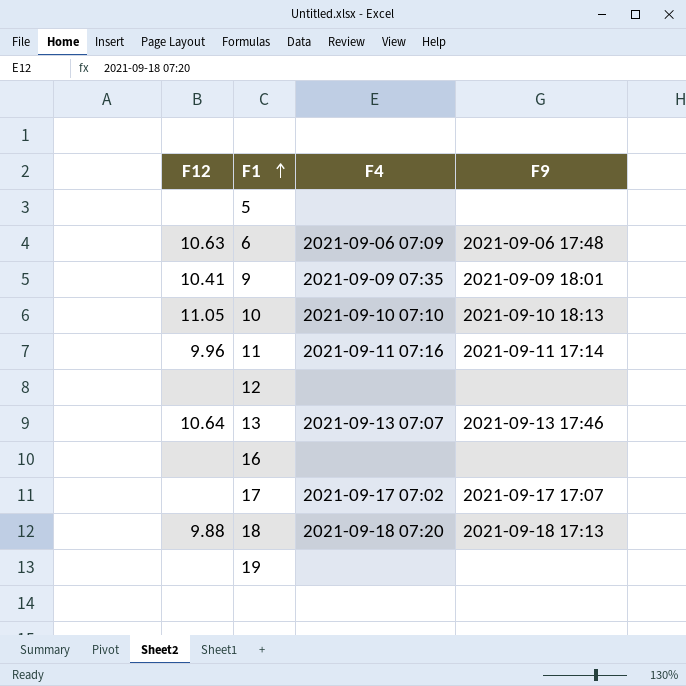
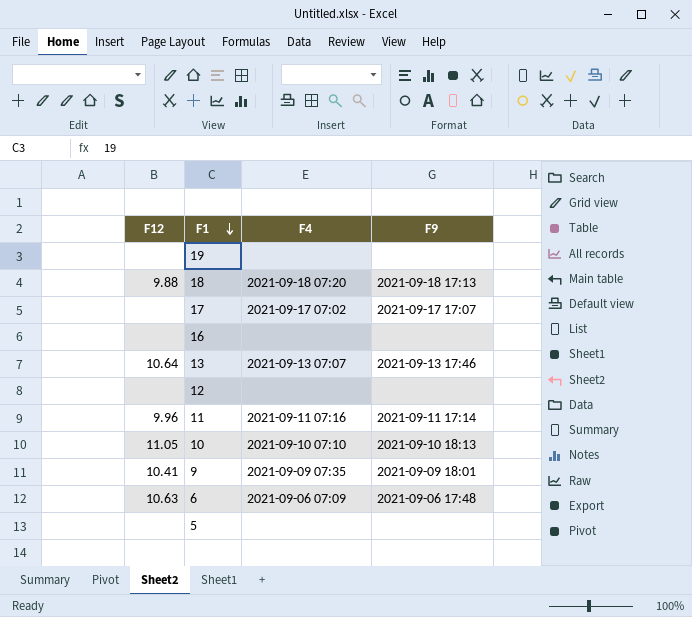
row order: F1 ascending -> F1 descending

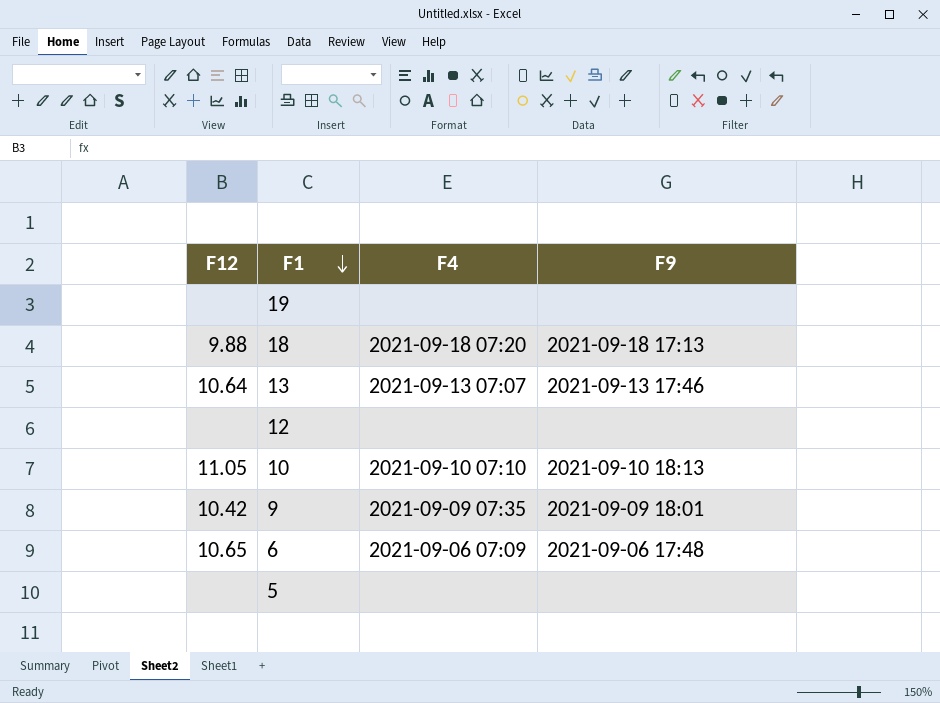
row 17: none | 2021-09-17 07:02 | 2021-09-17 17:07 -> none
row 16: none | none | none -> none
row 11: 9.96 | 2021-09-11 07:16 | 2021-09-11 17:14 -> none
9 | F12: 10.41 -> 10.42
6 | F12: 10.63 -> 10.65

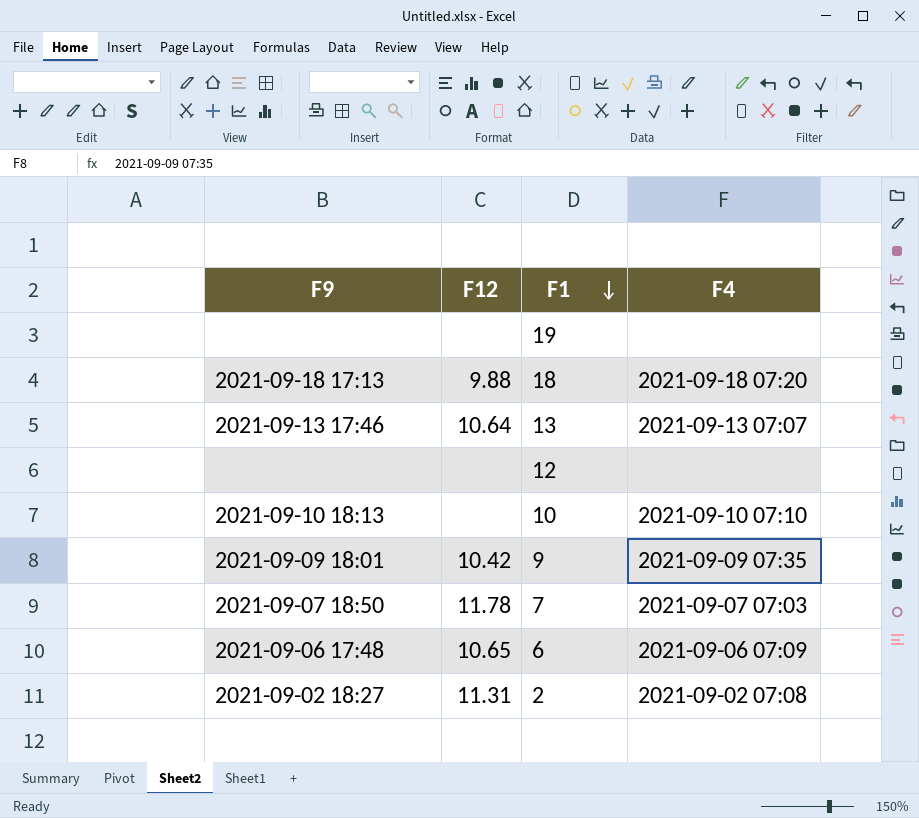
column F9 | position: 4 -> 1
row 5: none | none | none -> none
10 | F12: 11.05 -> none
row 7: none -> 2021-09-07 18:50 | 11.78 | 2021-09-07 07:03
row 2: none -> 2021-09-02 18:27 | 11.31 | 2021-09-02 07:08

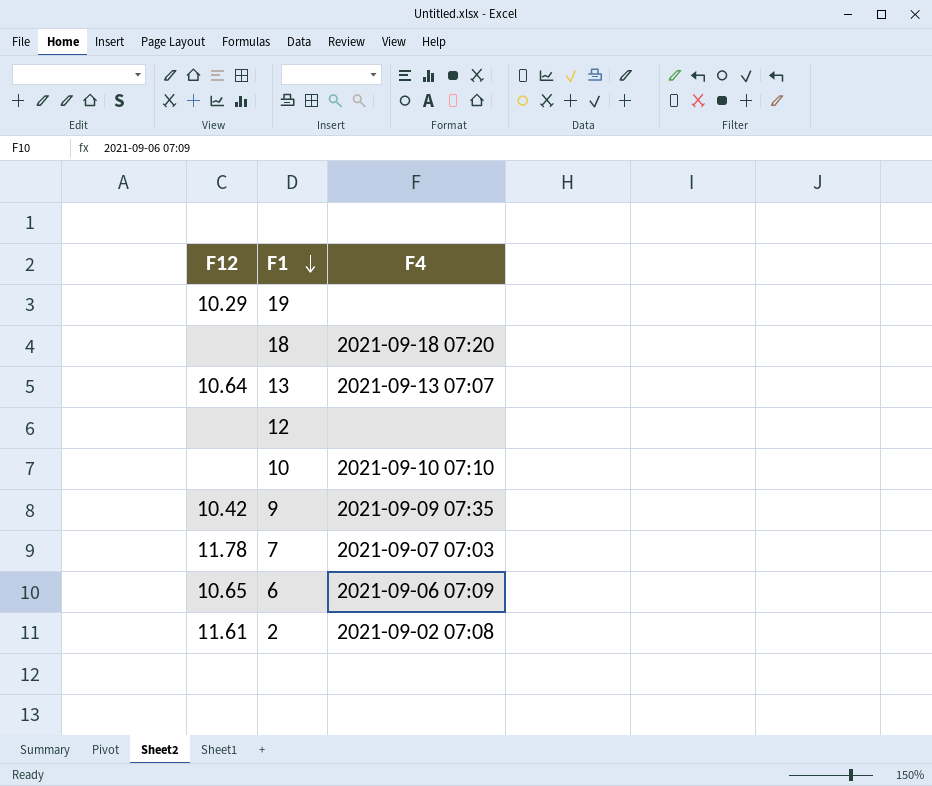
column F9 | position: 1 -> none
19 | F12: none -> 10.29
18 | F12: 9.88 -> none
2 | F12: 11.31 -> 11.61

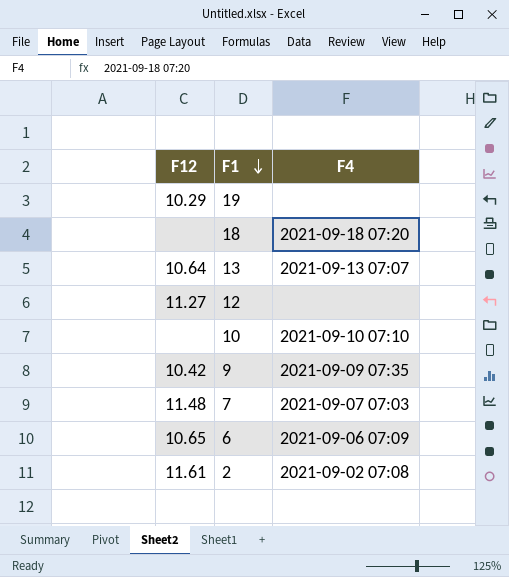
12 | F12: none -> 11.27
7 | F12: 11.78 -> 11.48

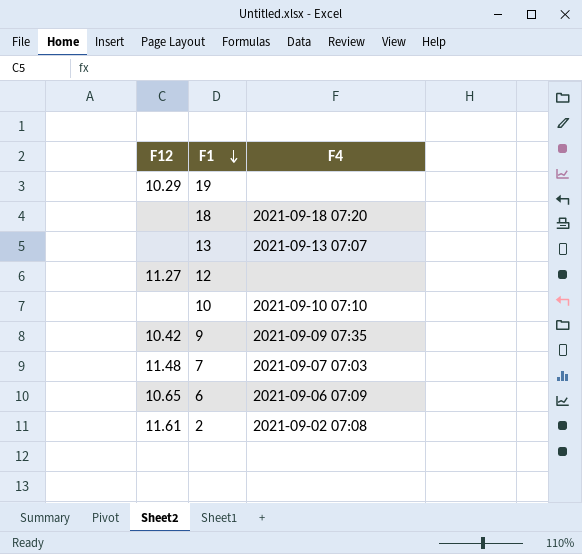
13 | F12: 10.64 -> none

